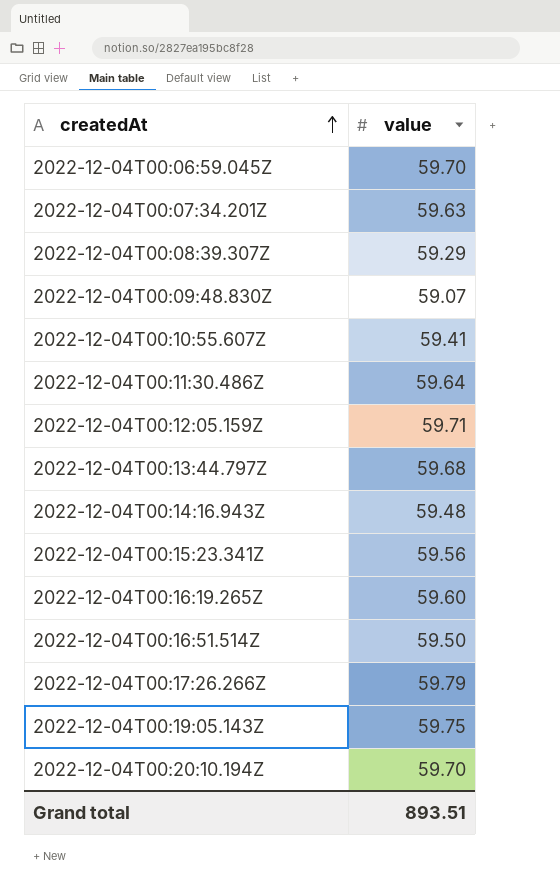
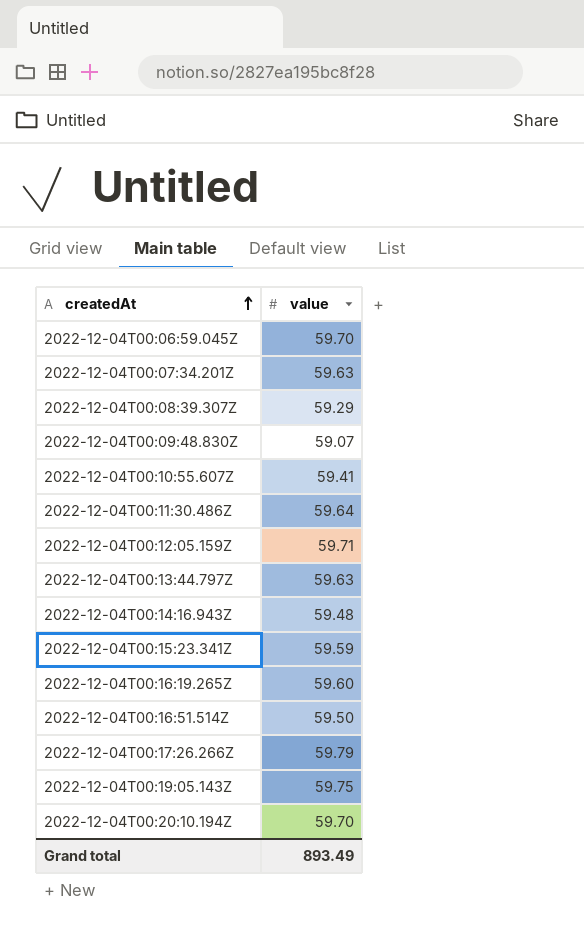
2022-12-04T00:13:44.797Z | value: 59.68 -> 59.63
2022-12-04T00:15:23.341Z | value: 59.56 -> 59.59
Grand total | value: 893.51 -> 893.49

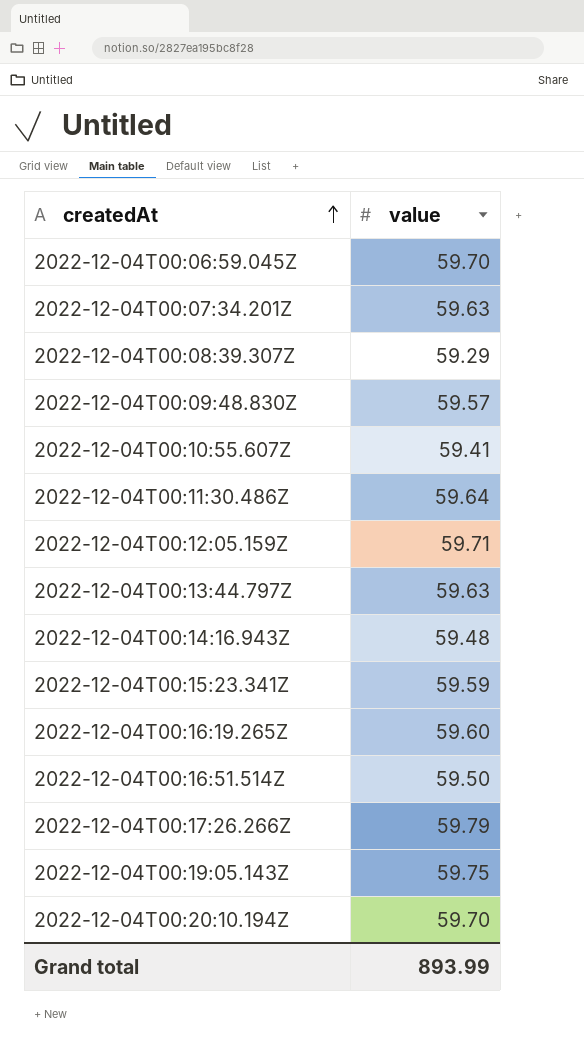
2022-12-04T00:09:48.830Z | value: 59.07 -> 59.57
Grand total | value: 893.49 -> 893.99

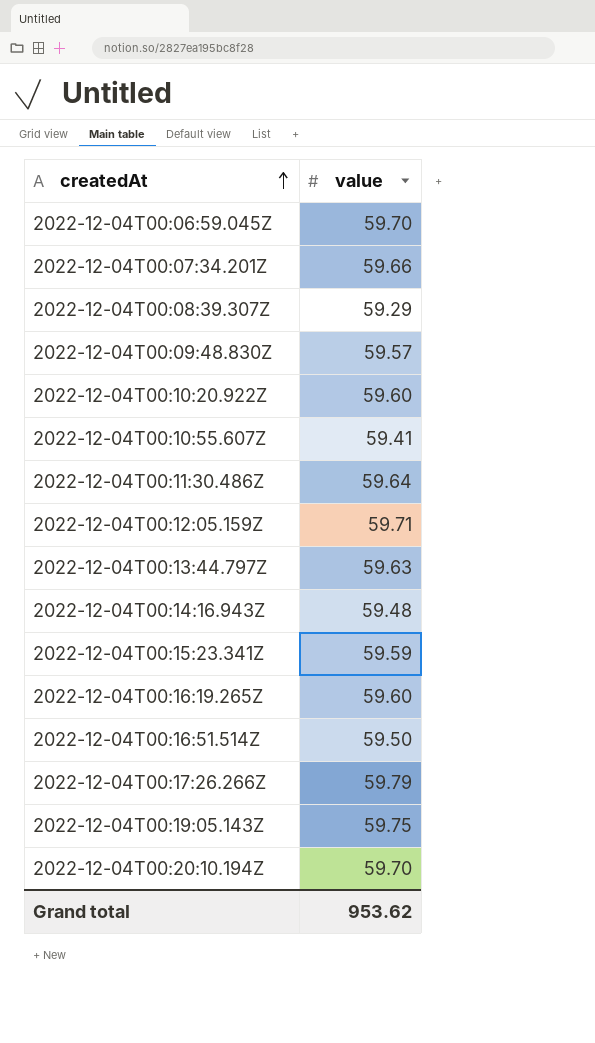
2022-12-04T00:07:34.201Z | value: 59.63 -> 59.66
row 2022-12-04T00:10:20.922Z: none -> 59.60
Grand total | value: 893.99 -> 953.62

